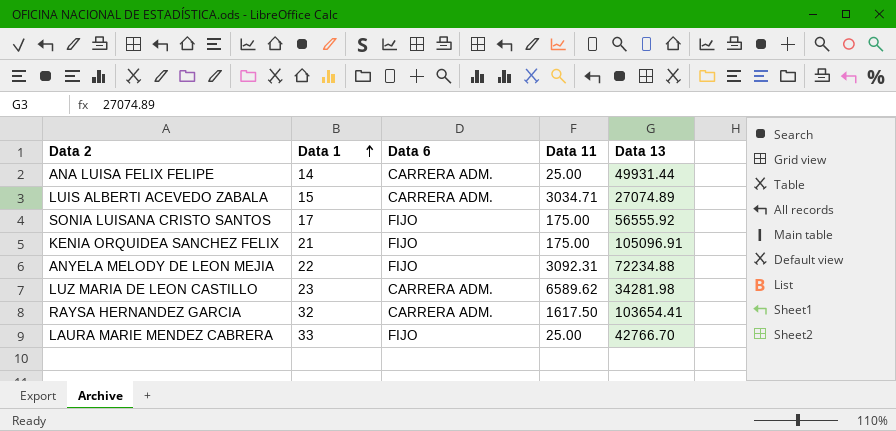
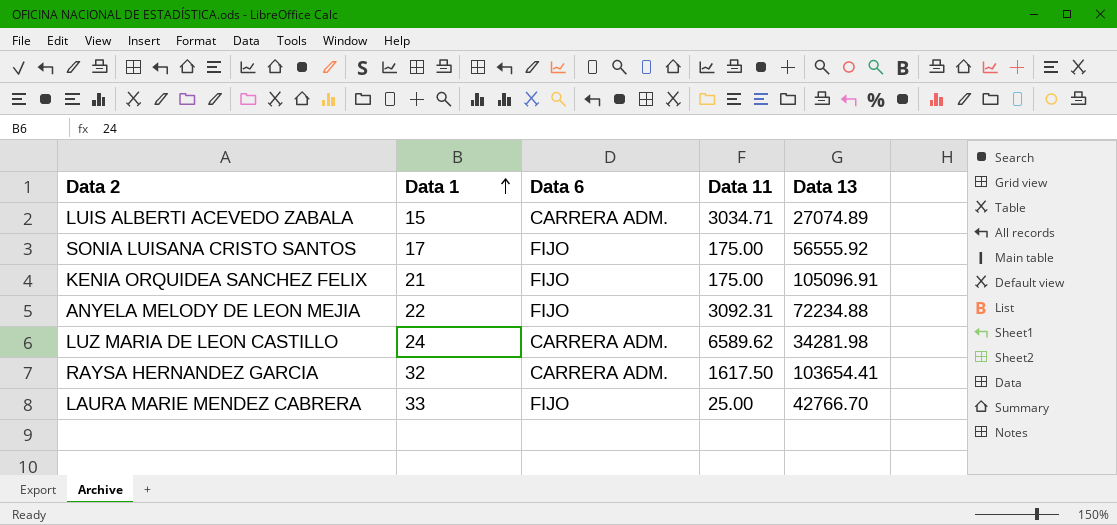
row ANA LUISA FELIX FELIPE: 14 | CARRERA ADM. | 25.00 | 49931.44 -> none
LUZ MARIA DE LEON CASTILLO | Data 1: 23 -> 24

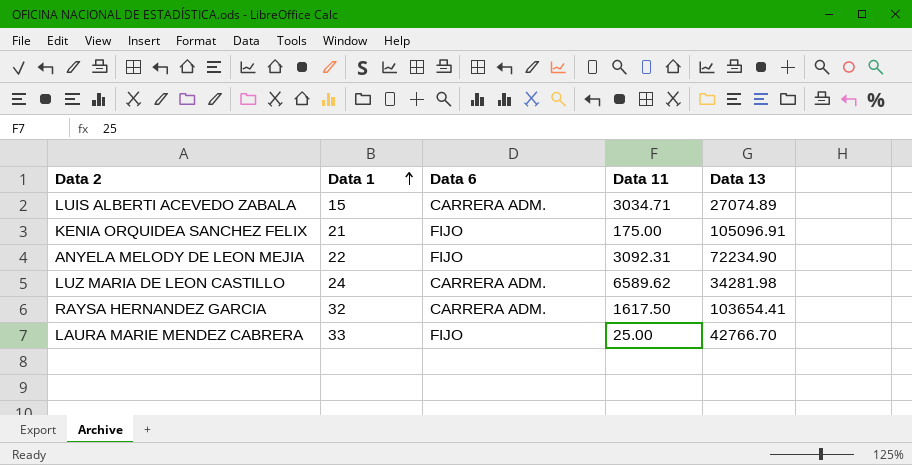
row SONIA LUISANA CRISTO SANTOS: 17 | FIJO | 175.00 | 56555.92 -> none
ANYELA MELODY DE LEON MEJIA | Data 13: 72234.88 -> 72234.90

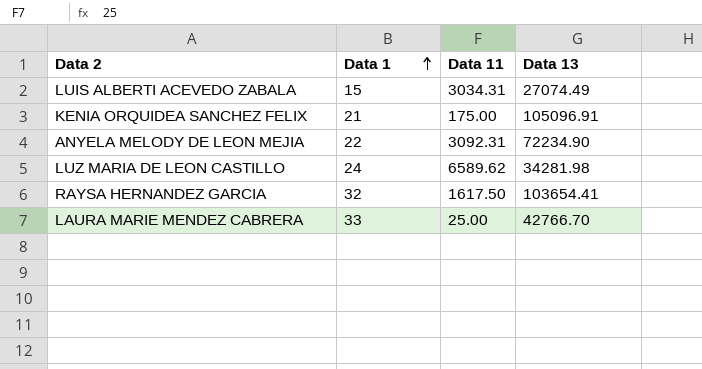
column Data 6 | position: 3 -> none
LUIS ALBERTI ACEVEDO ZABALA | Data 11: 3034.71 -> 3034.31
LUIS ALBERTI ACEVEDO ZABALA | Data 13: 27074.89 -> 27074.49

